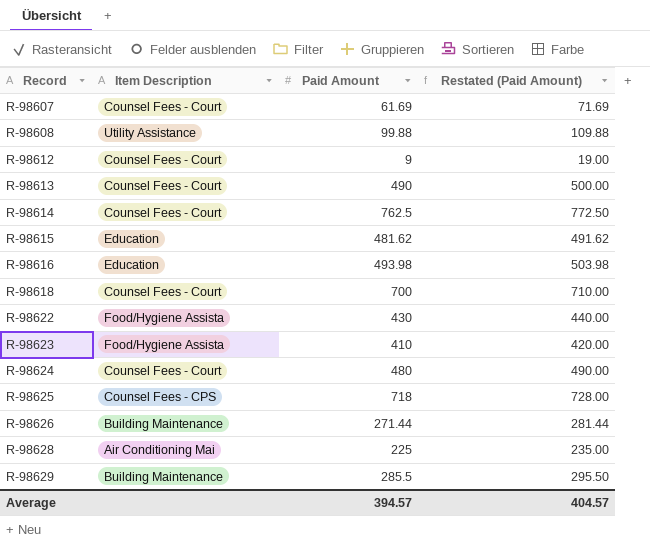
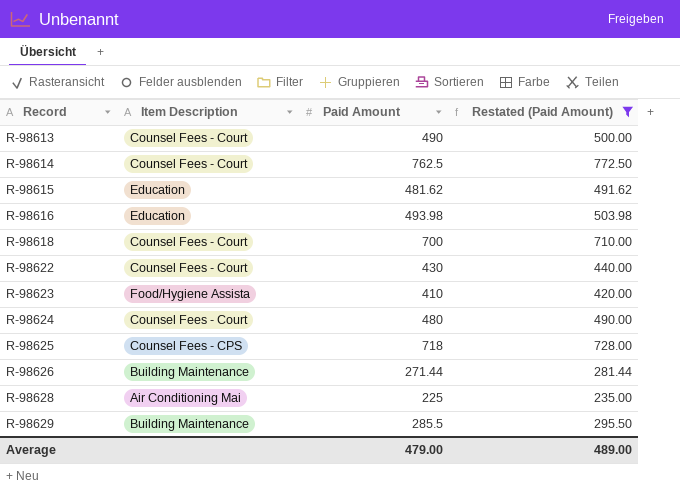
filter: none -> Restated (Paid Amount) >= 235.00
R-98622 | Item Description: Food/Hygiene Assista -> Counsel Fees - Court
Average | Paid Amount: 394.57 -> 479.00
Average | Restated (Paid Amount): 404.57 -> 489.00

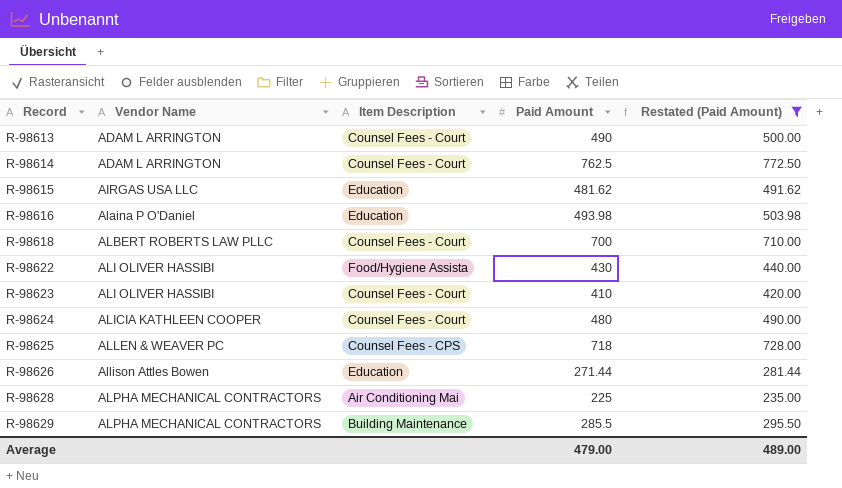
column Vendor Name | position: none -> 2
R-98622 | Item Description: Counsel Fees - Court -> Food/Hygiene Assista
R-98623 | Item Description: Food/Hygiene Assista -> Counsel Fees - Court
R-98626 | Item Description: Building Maintenance -> Education

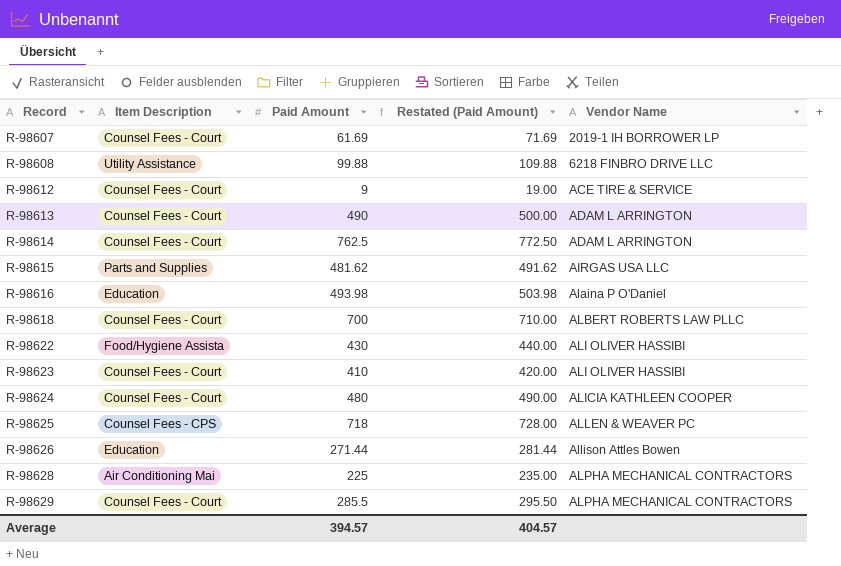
filter: Restated (Paid Amount) >= 235.00 -> none
column Vendor Name | position: 2 -> 5
R-98615 | Item Description: Education -> Parts and Supplies
R-98629 | Item Description: Building Maintenance -> Counsel Fees - Court
Average | Paid Amount: 479.00 -> 394.57
Average | Restated (Paid Amount): 489.00 -> 404.57

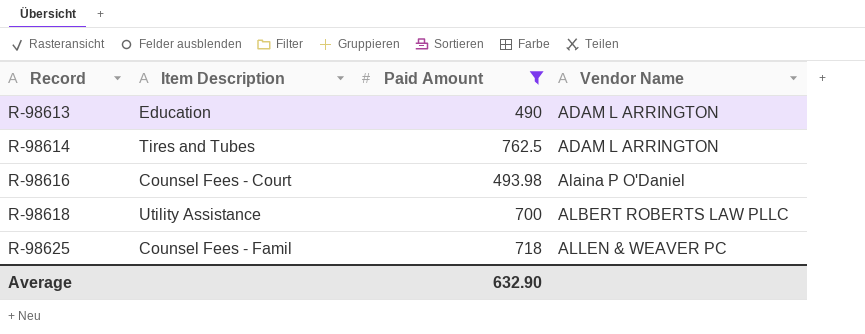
filter: none -> Paid Amount >= 490
column Restated (Paid Amount) | formula: [Paid Amount] + 10 -> none
R-98613 | Item Description: Counsel Fees - Court -> Education
R-98614 | Item Description: Counsel Fees - Court -> Tires and Tubes
R-98616 | Item Description: Education -> Counsel Fees - Court
R-98618 | Item Description: Counsel Fees - Court -> Utility Assistance
R-98625 | Item Description: Counsel Fees - CPS -> Counsel Fees - Famil
Average | Paid Amount: 394.57 -> 632.90

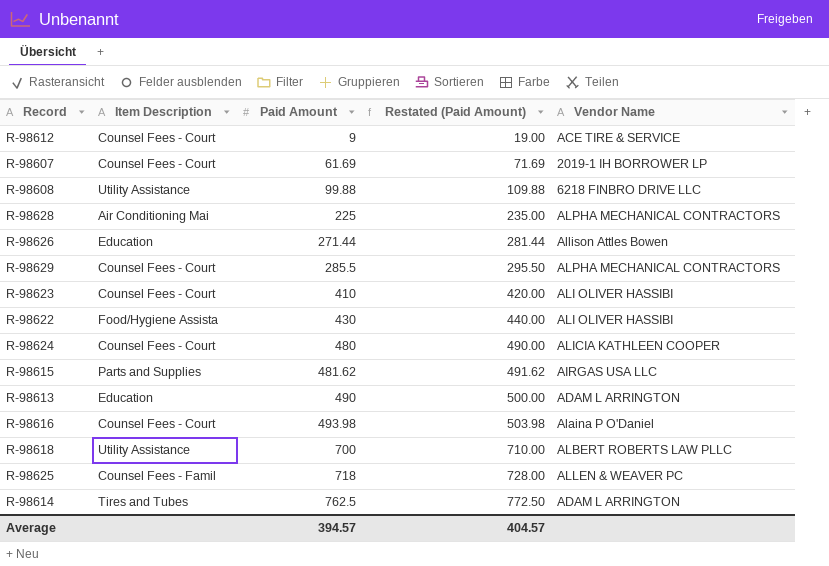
filter: Paid Amount >= 490 -> none
row order: Record ascending -> Paid Amount ascending
column Restated (Paid Amount) | formula: none -> [Paid Amount] + 10
Average | Paid Amount: 632.90 -> 394.57

